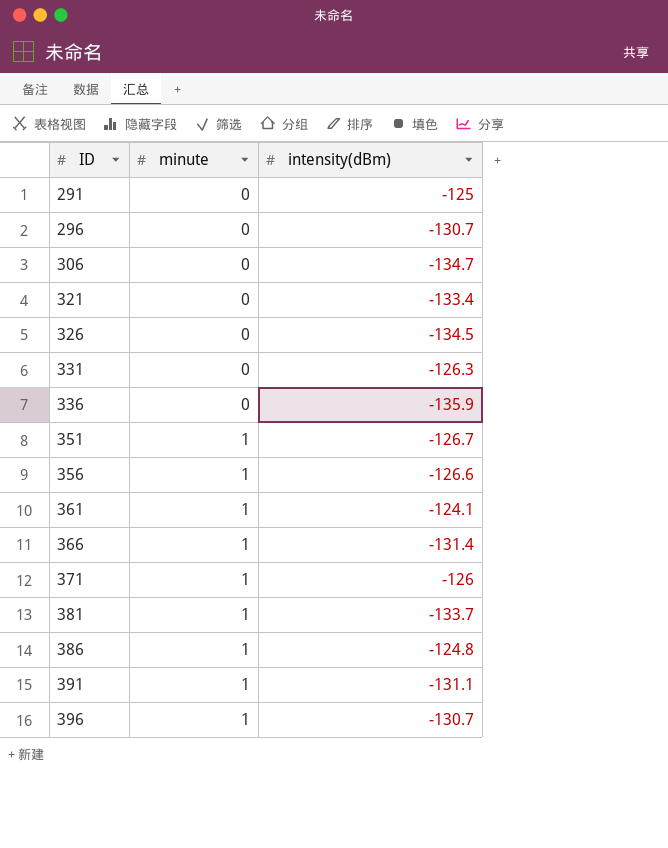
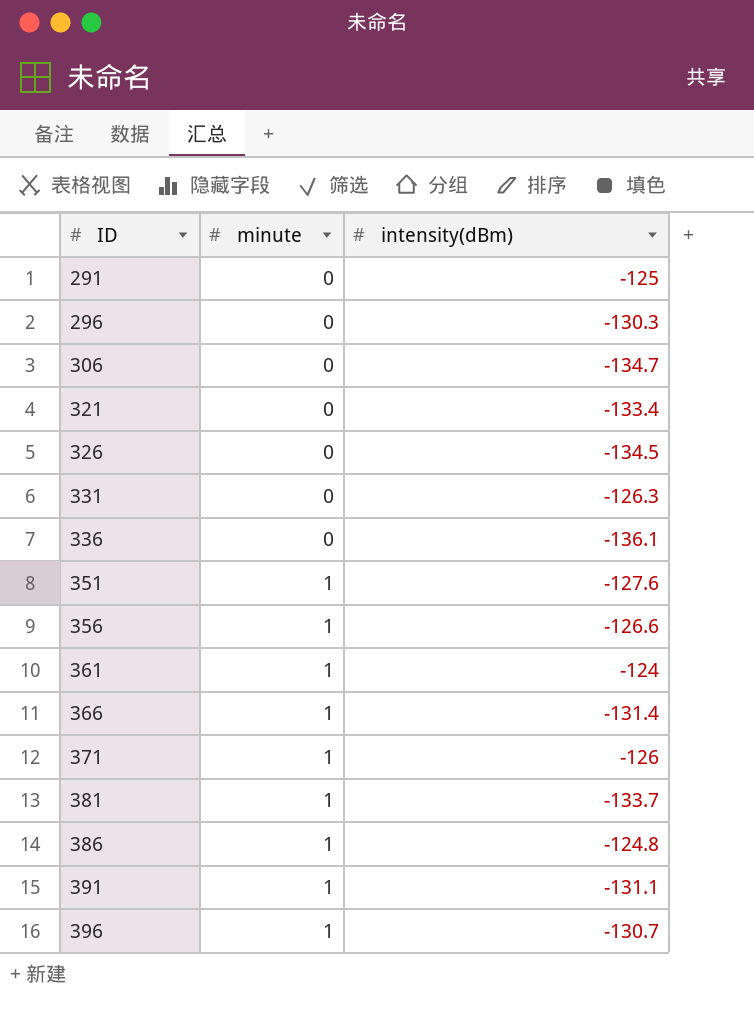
296 | intensity(dBm): -130.7 -> -130.3
336 | intensity(dBm): -135.9 -> -136.1
351 | intensity(dBm): -126.7 -> -127.6
361 | intensity(dBm): -124.1 -> -124

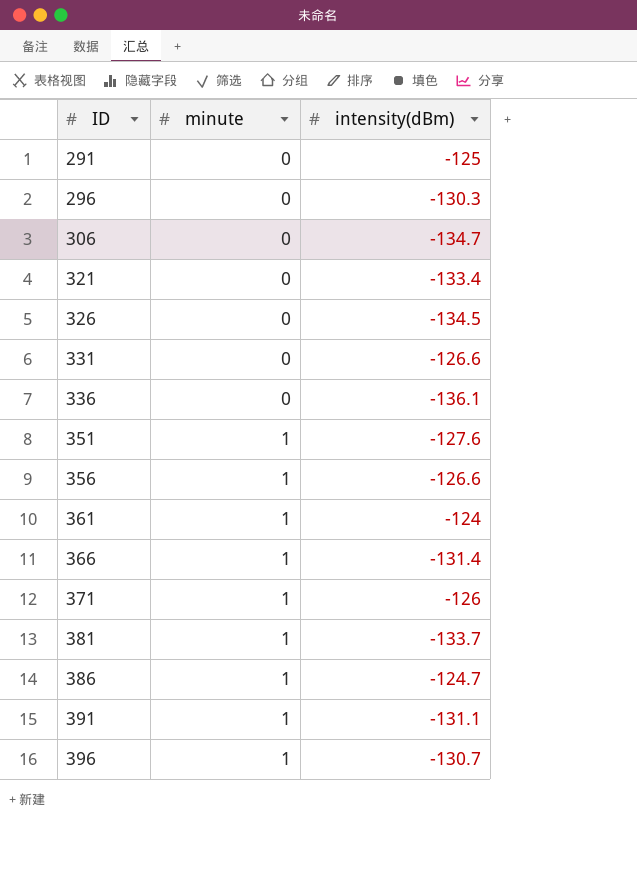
331 | intensity(dBm): -126.3 -> -126.6
386 | intensity(dBm): -124.8 -> -124.7

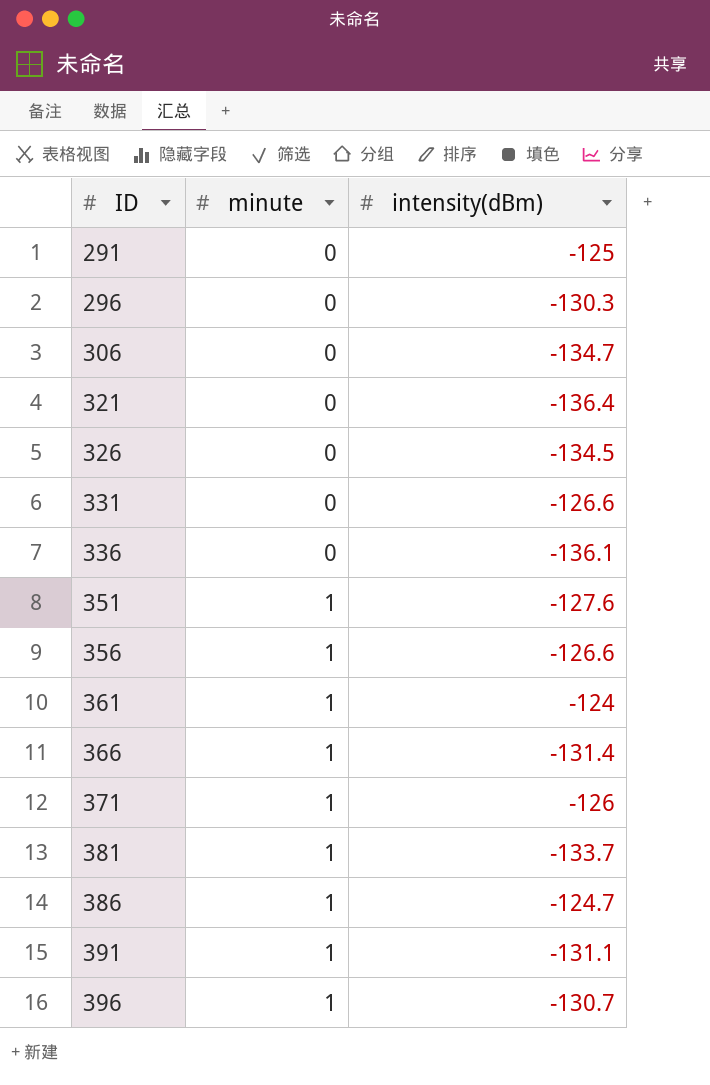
321 | intensity(dBm): -133.4 -> -136.4

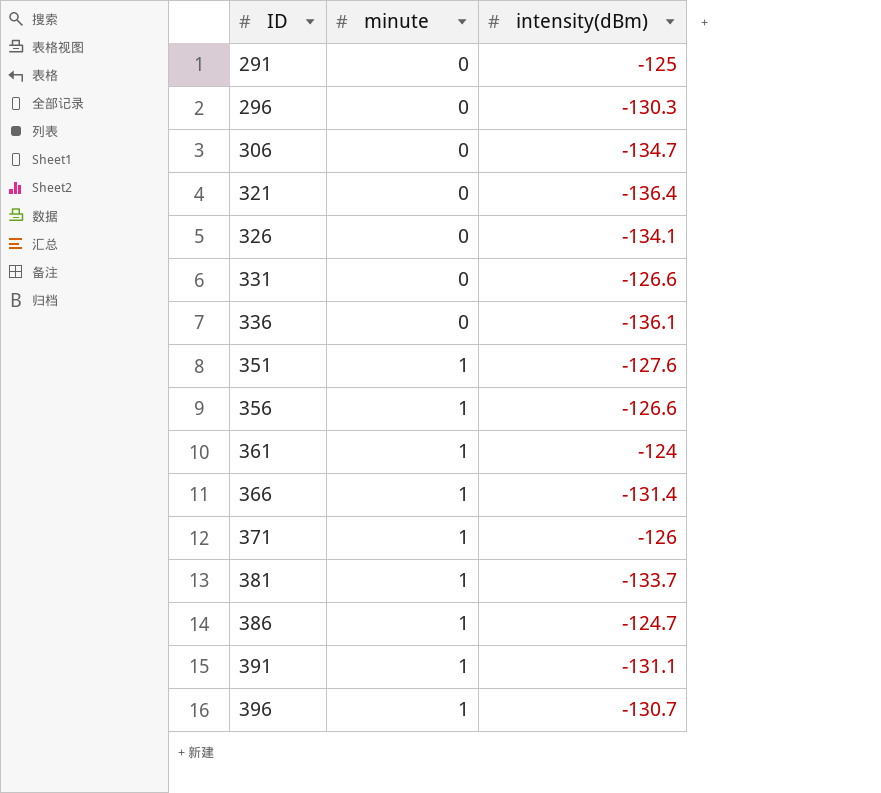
326 | intensity(dBm): -134.5 -> -134.1

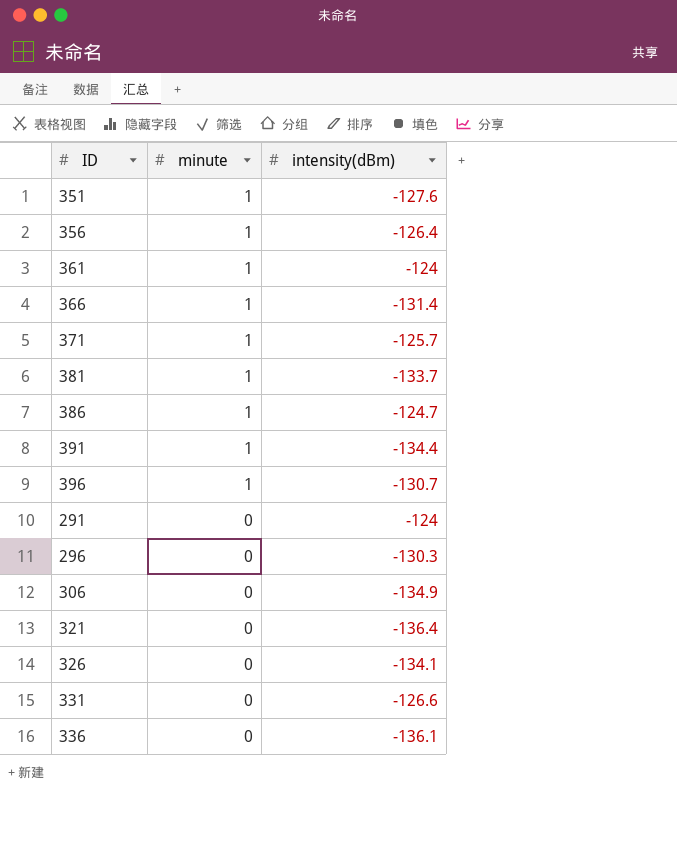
row order: ID ascending -> minute descending
356 | intensity(dBm): -126.6 -> -126.4
371 | intensity(dBm): -126 -> -125.7
391 | intensity(dBm): -131.1 -> -134.4
291 | intensity(dBm): -125 -> -124
306 | intensity(dBm): -134.7 -> -134.9

